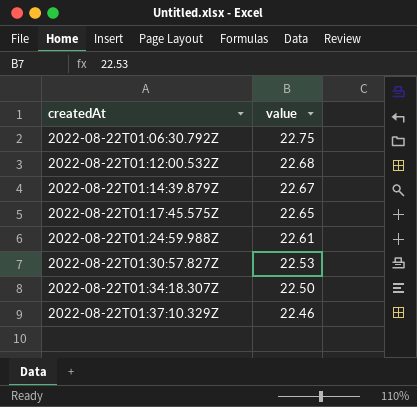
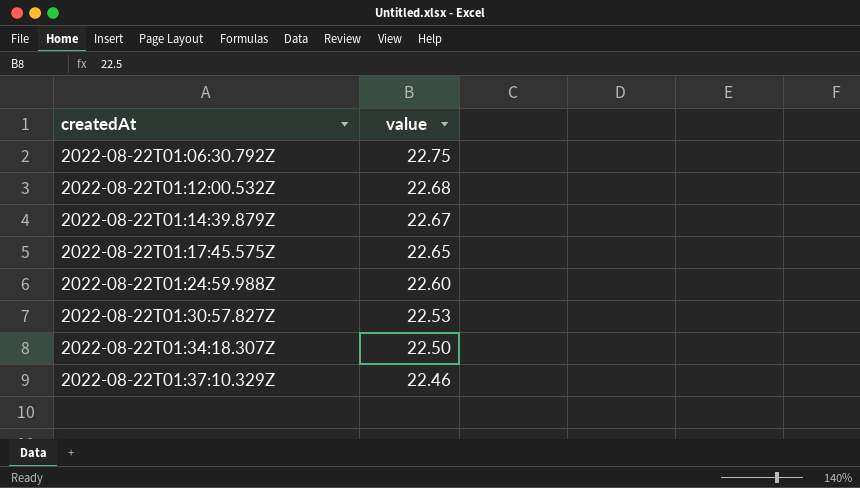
2022-08-22T01:24:59.988Z | value: 22.61 -> 22.60

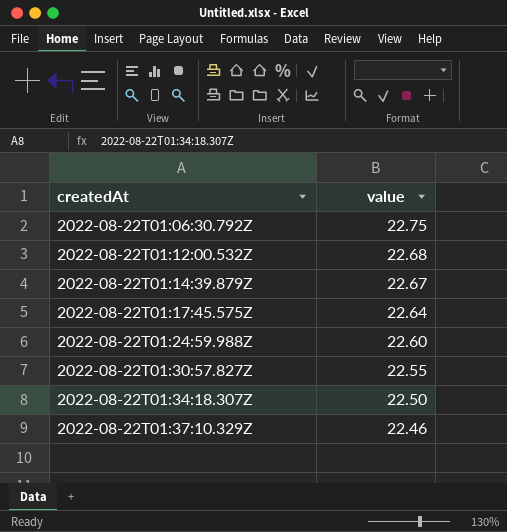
2022-08-22T01:17:45.575Z | value: 22.65 -> 22.64
2022-08-22T01:30:57.827Z | value: 22.53 -> 22.55

